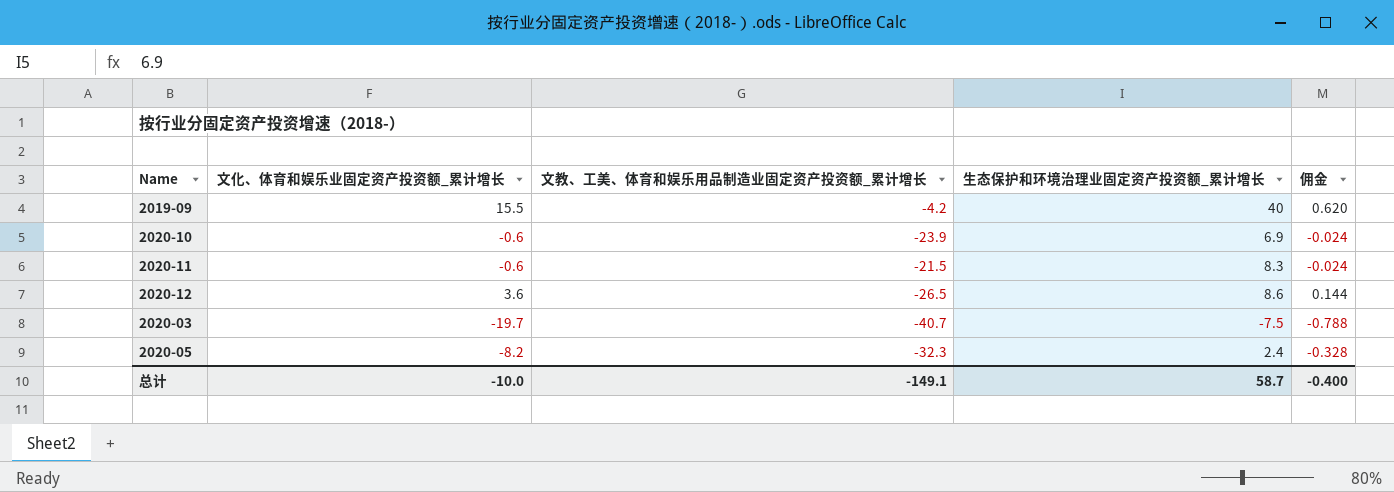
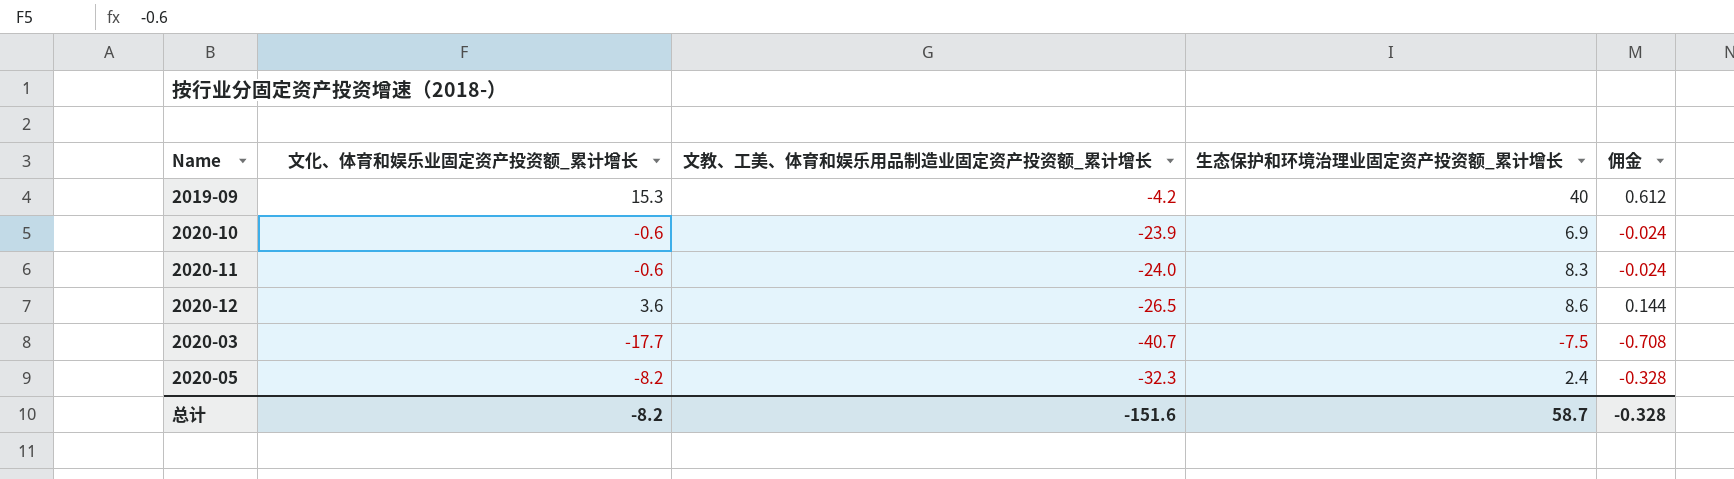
2019-09 | 文化、体育和娱乐业固定资产投资额_累计增长: 15.5 -> 15.3
2019-09 | 佣金: 0.620 -> 0.612
2020-11 | 文教、工美、体育和娱乐用品制造业固定资产投资额_累计增长: -21.5 -> -24.0
2020-03 | 文化、体育和娱乐业固定资产投资额_累计增长: -19.7 -> -17.7
2020-03 | 佣金: -0.788 -> -0.708
总计 | 文化、体育和娱乐业固定资产投资额_累计增长: -10.0 -> -8.2
总计 | 文教、工美、体育和娱乐用品制造业固定资产投资额_累计增长: -149.1 -> -151.6
总计 | 佣金: -0.400 -> -0.328

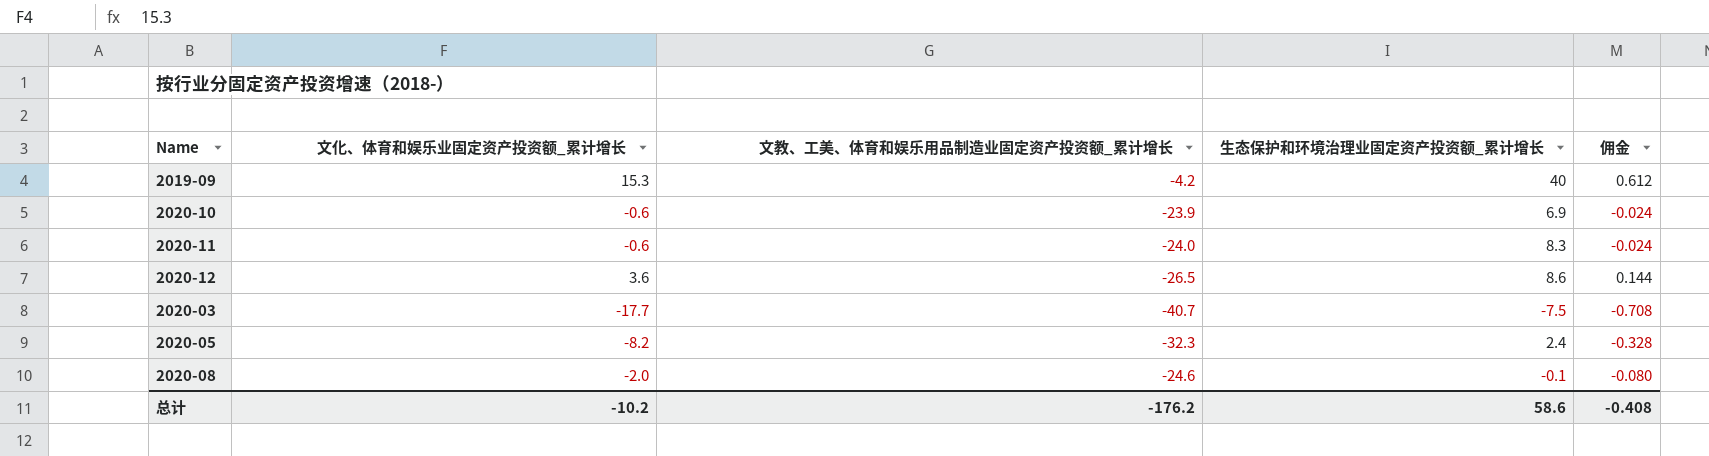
row 2020-08: none -> -2.0 | -24.6 | -0.1 | -0.080
总计 | 文化、体育和娱乐业固定资产投资额_累计增长: -8.2 -> -10.2
总计 | 文教、工美、体育和娱乐用品制造业固定资产投资额_累计增长: -151.6 -> -176.2
总计 | 生态保护和环境治理业固定资产投资额_累计增长: 58.7 -> 58.6
总计 | 佣金: -0.328 -> -0.408

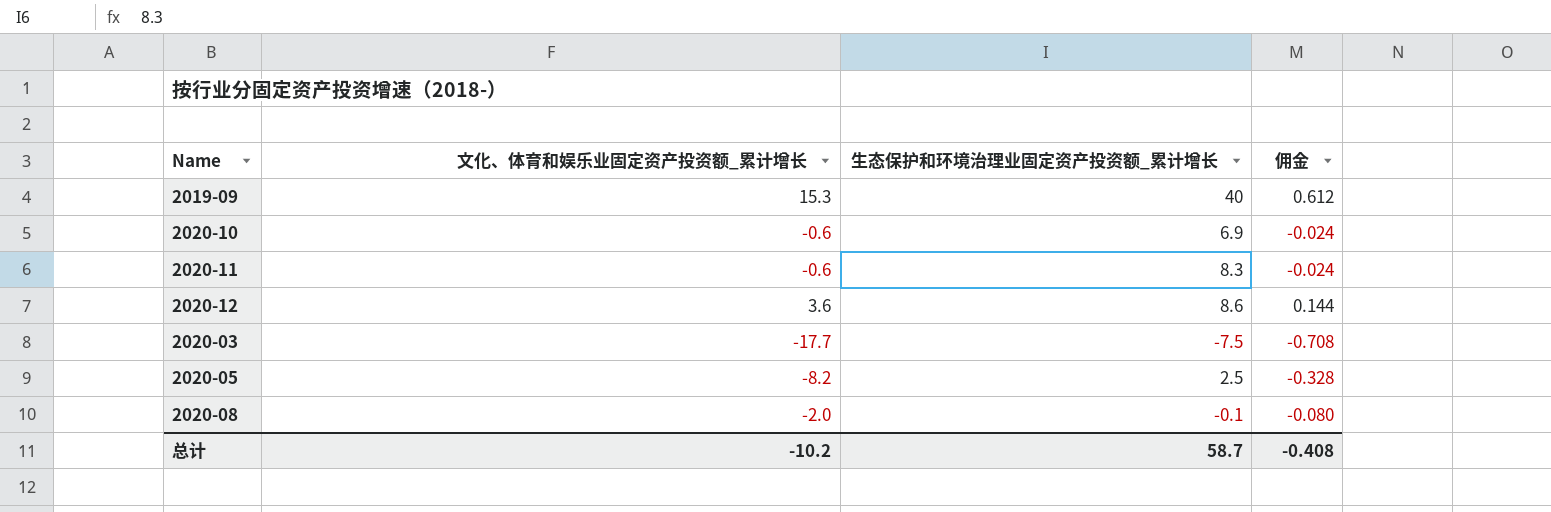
column 文教、工美、体育和娱乐用品制造业固定资产投资额_累计增长 | position: 3 -> none
2020-05 | 生态保护和环境治理业固定资产投资额_累计增长: 2.4 -> 2.5
总计 | 生态保护和环境治理业固定资产投资额_累计增长: 58.6 -> 58.7

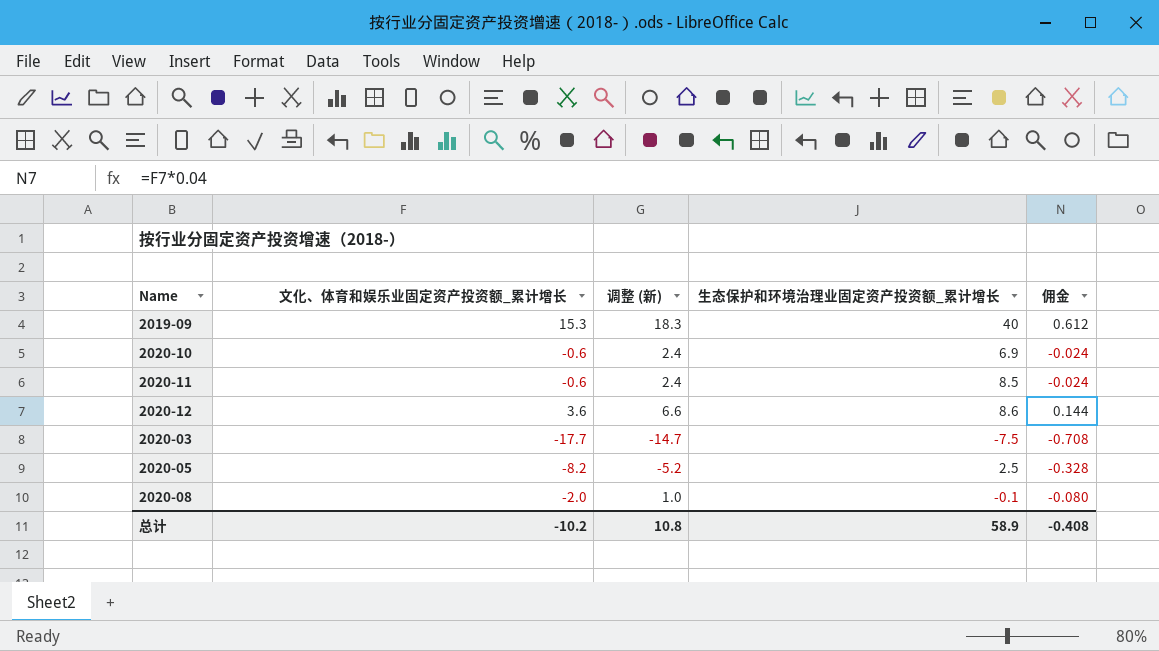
column 调整 (新) | formula: none -> [文化、体育和娱乐业固定资产投资额_累计增长] + 3
2020-11 | 生态保护和环境治理业固定资产投资额_累计增长: 8.3 -> 8.5
总计 | 生态保护和环境治理业固定资产投资额_累计增长: 58.7 -> 58.9

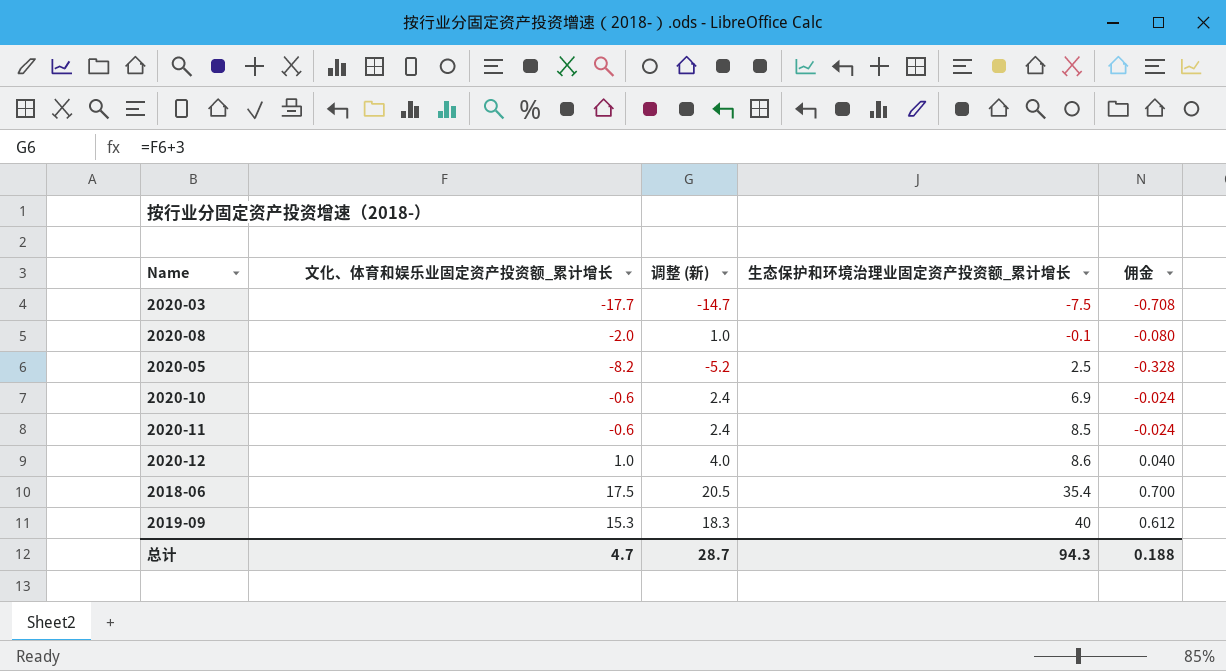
row order: none -> 生态保护和环境治理业固定资产投资额_累计增长 ascending
2020-12 | 文化、体育和娱乐业固定资产投资额_累计增长: 3.6 -> 1.0
2020-12 | 调整 (新): 6.6 -> 4.0
2020-12 | 佣金: 0.144 -> 0.040
row 2018-06: none -> 17.5 | 20.5 | 35.4 | 0.700
总计 | 文化、体育和娱乐业固定资产投资额_累计增长: -10.2 -> 4.7
总计 | 调整 (新): 10.8 -> 28.7
总计 | 生态保护和环境治理业固定资产投资额_累计增长: 58.9 -> 94.3
总计 | 佣金: -0.408 -> 0.188

